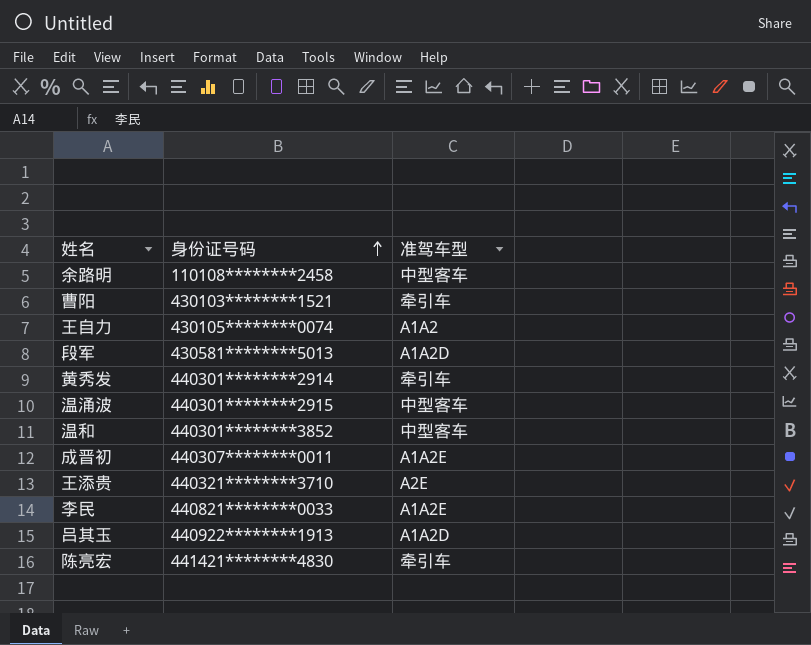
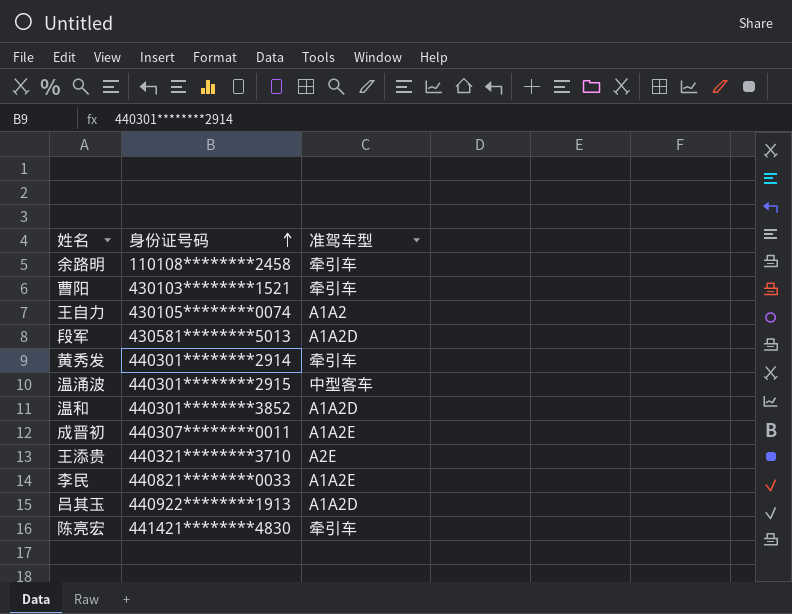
余路明 | 准驾车型: 中型客车 -> 牵引车
温和 | 准驾车型: 中型客车 -> A1A2D

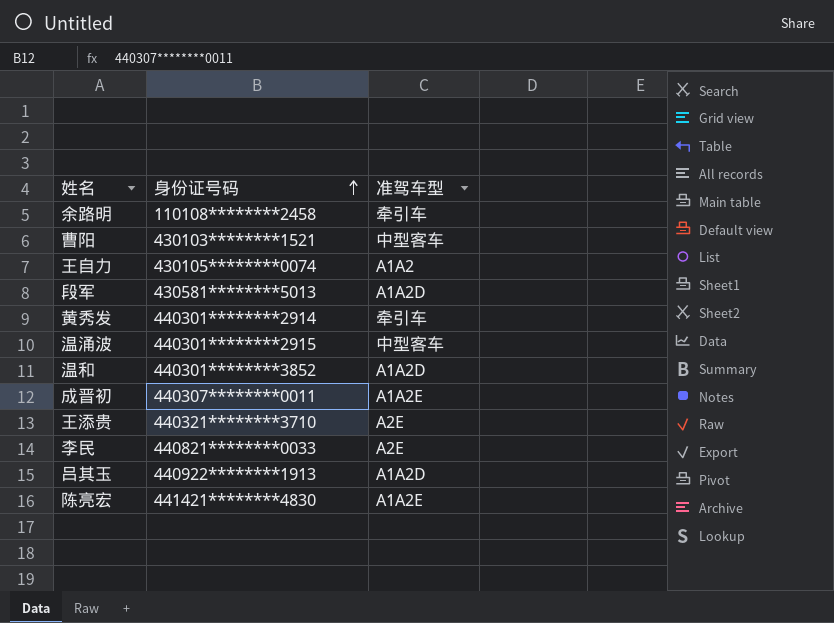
曹阳 | 准驾车型: 牵引车 -> 中型客车
李民 | 准驾车型: A1A2E -> A2E
陈亮宏 | 准驾车型: 牵引车 -> A1A2E

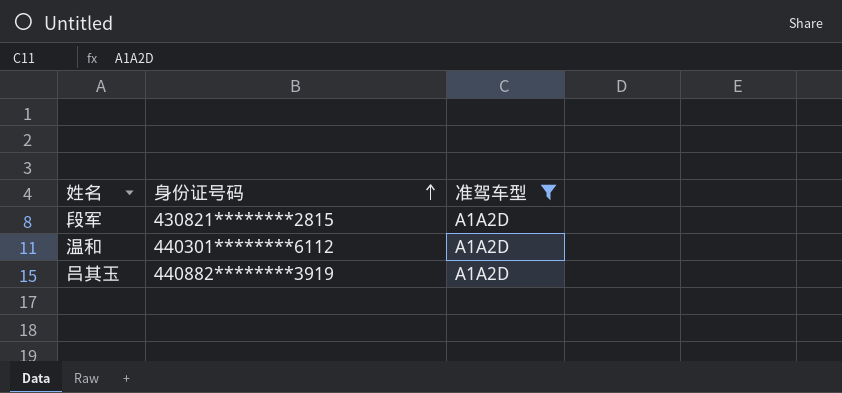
filter: none -> 准驾车型 = A1A2D
段军 | 身份证号码: 430581********5013 -> 430821********2815
温和 | 身份证号码: 440301********3852 -> 440301********6112
吕其玉 | 身份证号码: 440922********1913 -> 440882********3919

